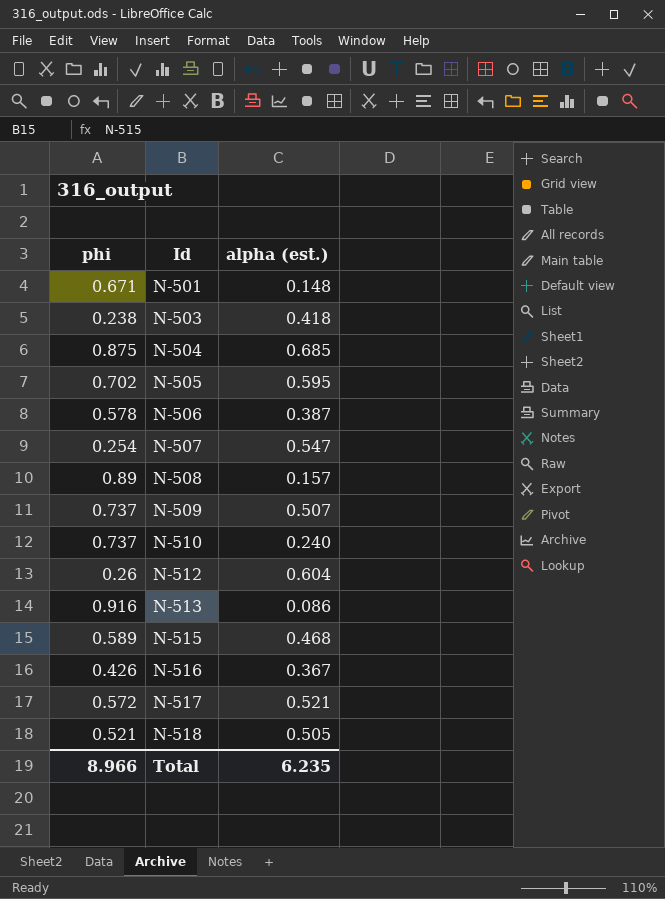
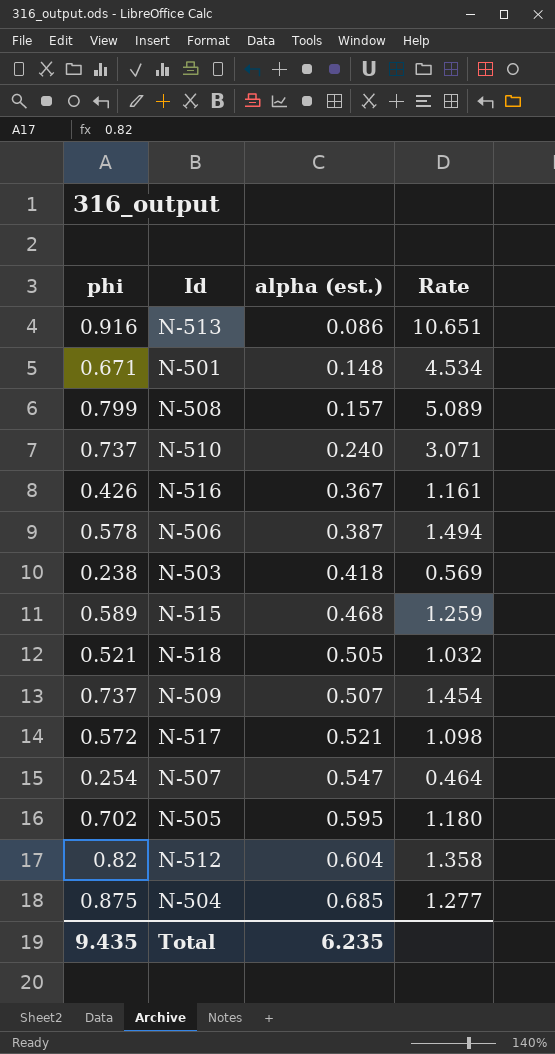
row order: Id ascending -> alpha (est.) ascending
column Rate | formula: none -> [phi] / [alpha (est.)]
N-508 | phi: 0.89 -> 0.799
N-512 | phi: 0.26 -> 0.82
Total | phi: 8.966 -> 9.435

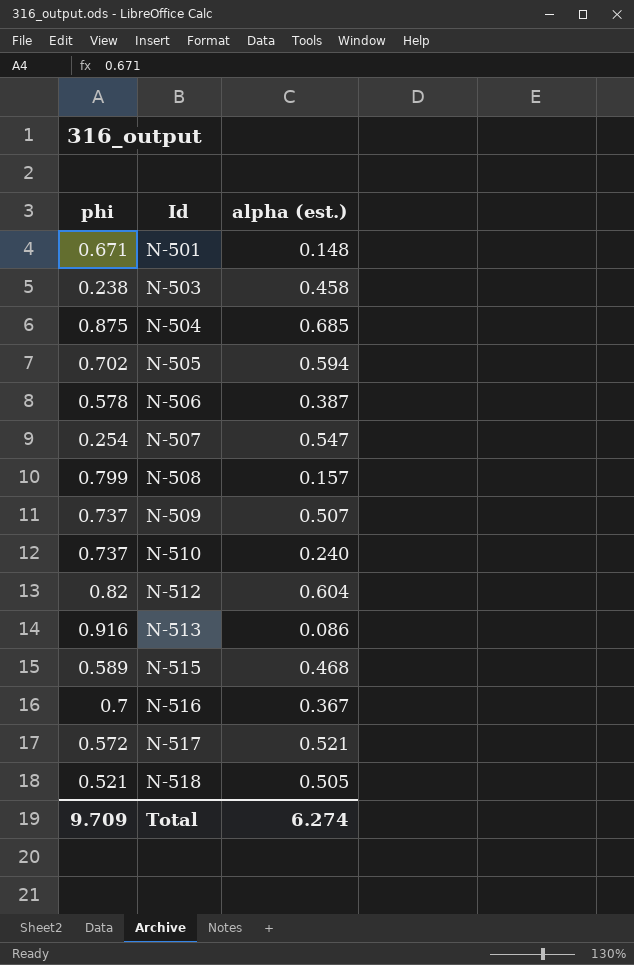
row order: alpha (est.) ascending -> Id ascending
column Rate | formula: [phi] / [alpha (est.)] -> none
N-503 | alpha (est.): 0.418 -> 0.458
N-505 | alpha (est.): 0.595 -> 0.594
N-516 | phi: 0.426 -> 0.7
Total | phi: 9.435 -> 9.709
Total | alpha (est.): 6.235 -> 6.274

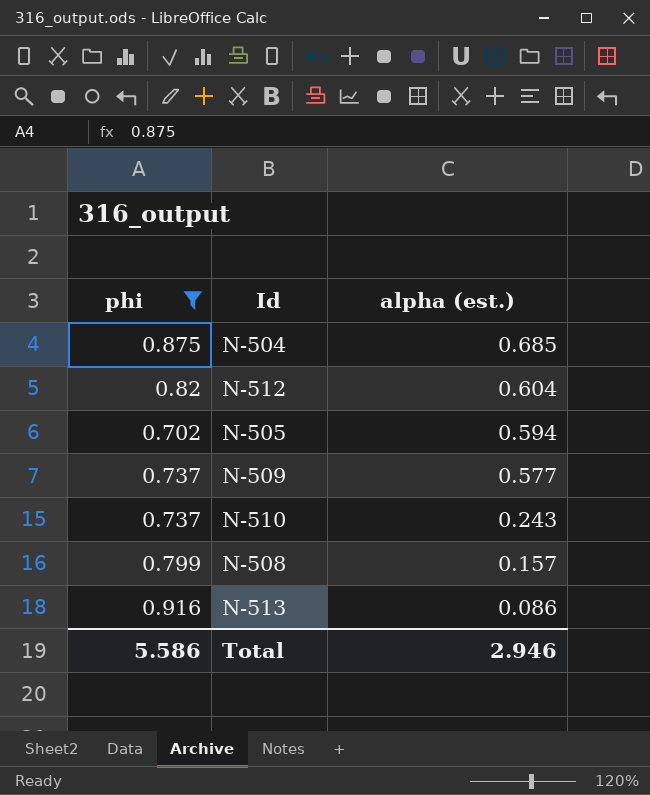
filter: none -> phi >= 0.702
row order: Id ascending -> alpha (est.) descending
N-509 | alpha (est.): 0.507 -> 0.577
N-510 | alpha (est.): 0.240 -> 0.243
Total | phi: 9.709 -> 5.586
Total | alpha (est.): 6.274 -> 2.946

